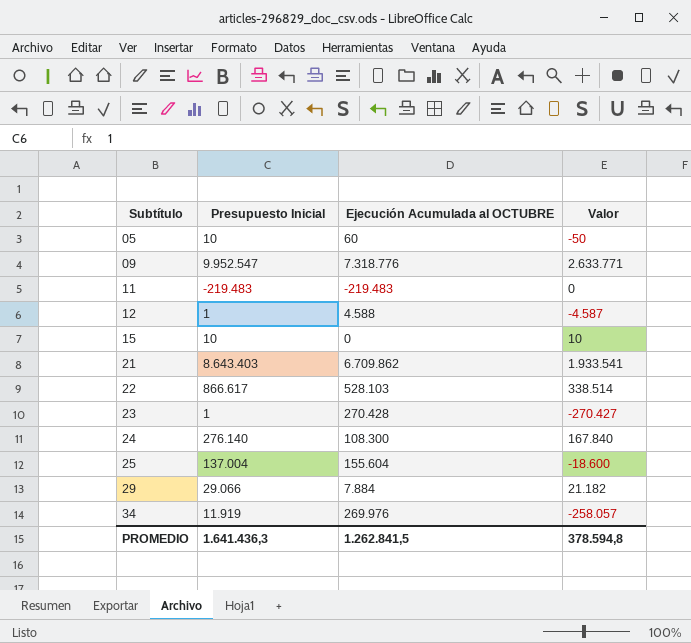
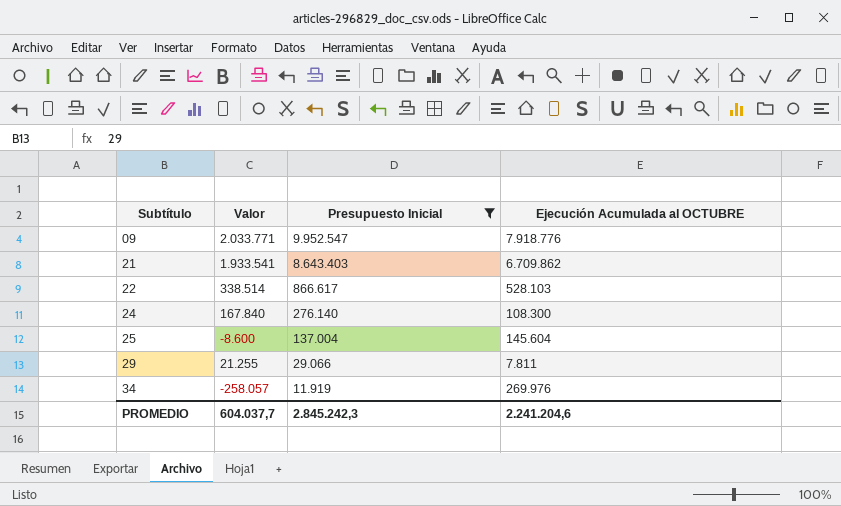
filter: none -> Presupuesto Inicial >= 11.919
column Valor | position: 4 -> 2
09 | Valor: 2.633.771 -> 2.033.771
09 | Ejecución Acumulada al OCTUBRE: 7.318.776 -> 7.918.776
25 | Valor: -18.600 -> -8.600
25 | Ejecución Acumulada al OCTUBRE: 155.604 -> 145.604
29 | Valor: 21.182 -> 21.255
29 | Ejecución Acumulada al OCTUBRE: 7.884 -> 7.811
PROMEDIO | Valor: 378.594,8 -> 604.037,7
PROMEDIO | Presupuesto Inicial: 1.641.436,3 -> 2.845.242,3
PROMEDIO | Ejecución Acumulada al OCTUBRE: 1.262.841,5 -> 2.241.204,6

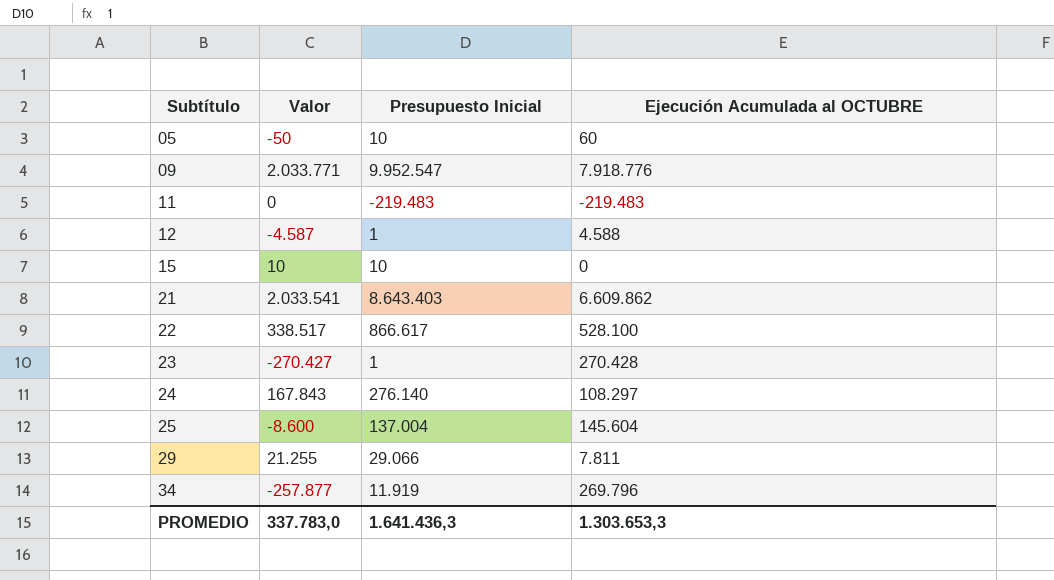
filter: Presupuesto Inicial >= 11.919 -> none
21 | Valor: 1.933.541 -> 2.033.541
21 | Ejecución Acumulada al OCTUBRE: 6.709.862 -> 6.609.862
22 | Valor: 338.514 -> 338.517
22 | Ejecución Acumulada al OCTUBRE: 528.103 -> 528.100
24 | Valor: 167.840 -> 167.843
24 | Ejecución Acumulada al OCTUBRE: 108.300 -> 108.297
34 | Valor: -258.057 -> -257.877
34 | Ejecución Acumulada al OCTUBRE: 269.976 -> 269.796
PROMEDIO | Valor: 604.037,7 -> 337.783,0
PROMEDIO | Presupuesto Inicial: 2.845.242,3 -> 1.641.436,3
PROMEDIO | Ejecución Acumulada al OCTUBRE: 2.241.204,6 -> 1.303.653,3

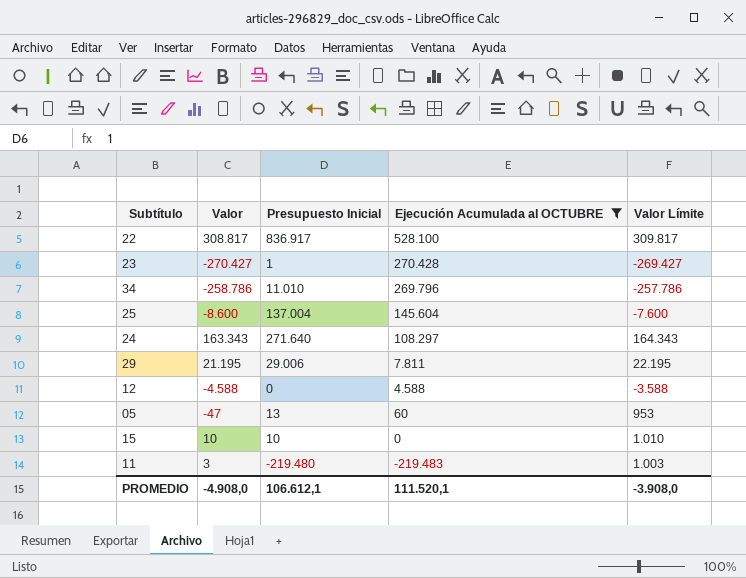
filter: none -> Ejecución Acumulada al OCTUBRE <= 528.100
row order: Subtítulo ascending -> Ejecución Acumulada al OCTUBRE descending
column Valor Límite | formula: none -> [Valor] + 1000
22 | Valor: 338.517 -> 308.817
22 | Presupuesto Inicial: 866.617 -> 836.917
34 | Valor: -257.877 -> -258.786
34 | Presupuesto Inicial: 11.919 -> 11.010
24 | Valor: 167.843 -> 163.343
24 | Presupuesto Inicial: 276.140 -> 271.640
29 | Valor: 21.255 -> 21.195
29 | Presupuesto Inicial: 29.066 -> 29.006
12 | Valor: -4.587 -> -4.588
12 | Presupuesto Inicial: 1 -> 0
05 | Valor: -50 -> -47
05 | Presupuesto Inicial: 10 -> 13
11 | Valor: 0 -> 3
11 | Presupuesto Inicial: -219.483 -> -219.480
PROMEDIO | Valor: 337.783,0 -> -4.908,0
PROMEDIO | Presupuesto Inicial: 1.641.436,3 -> 106.612,1
PROMEDIO | Ejecución Acumulada al OCTUBRE: 1.303.653,3 -> 111.520,1

